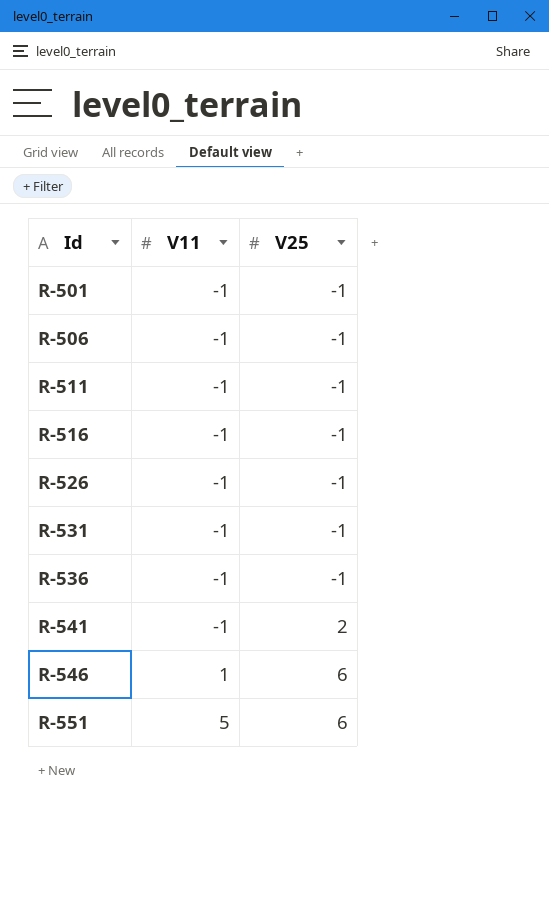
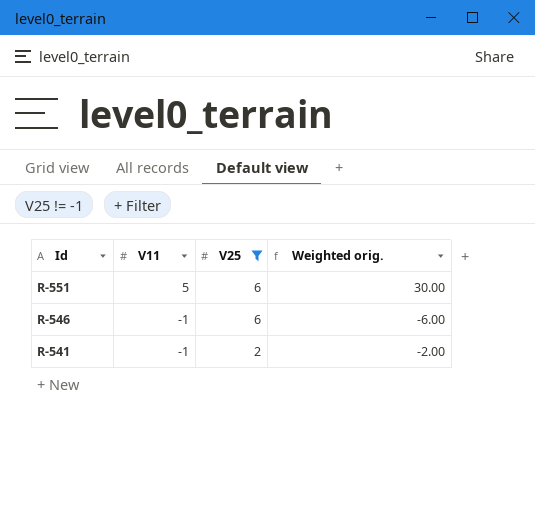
filter: none -> V25 != -1
row order: Id ascending -> Id descending
column Weighted orig. | formula: none -> [V11] * [V25]
R-546 | V11: 1 -> -1

